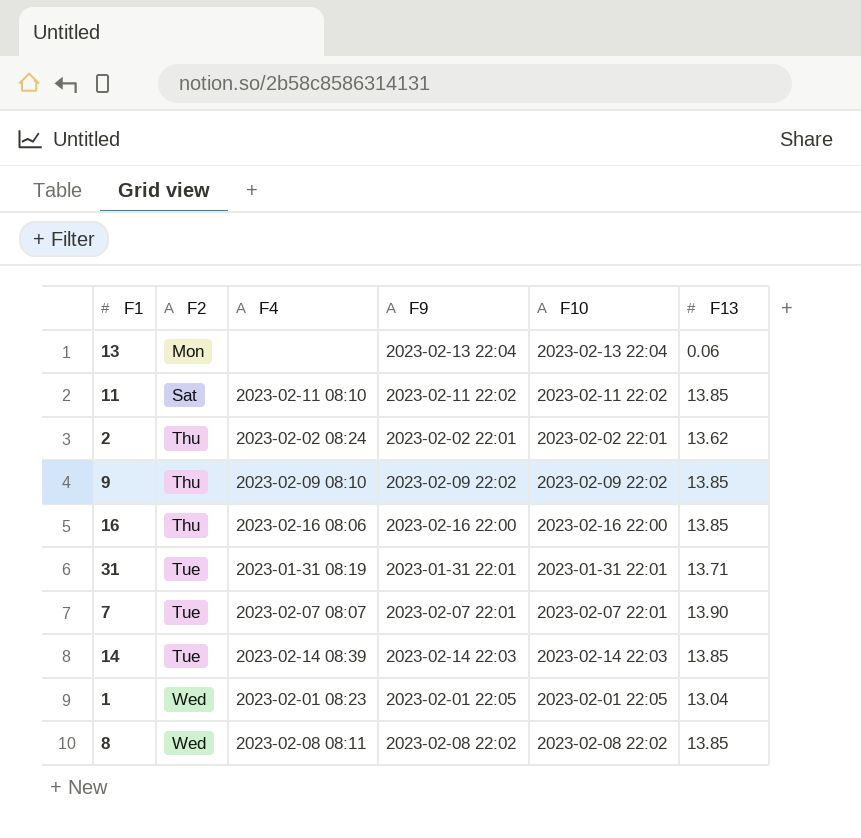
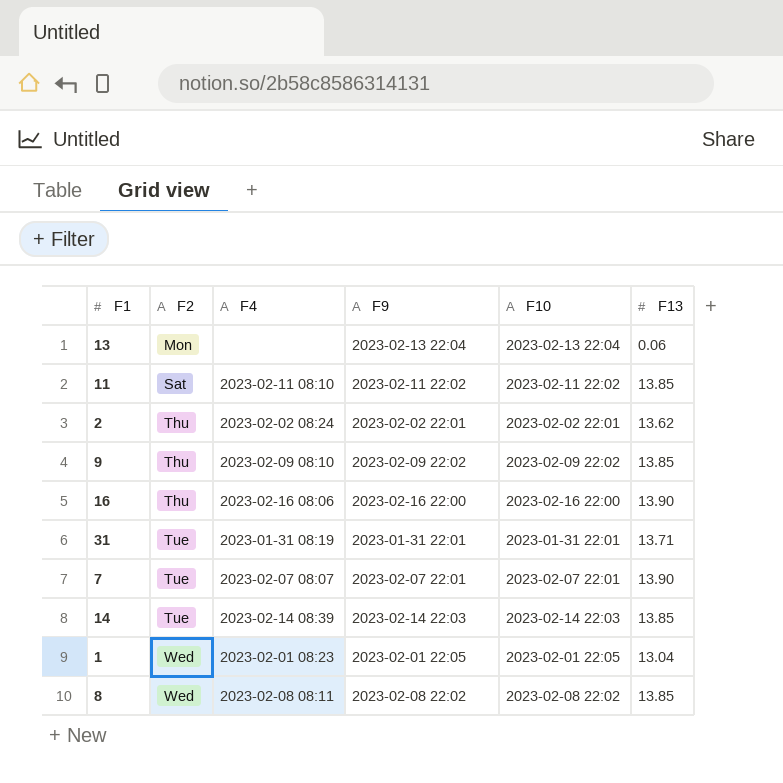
16 | F13: 13.85 -> 13.90

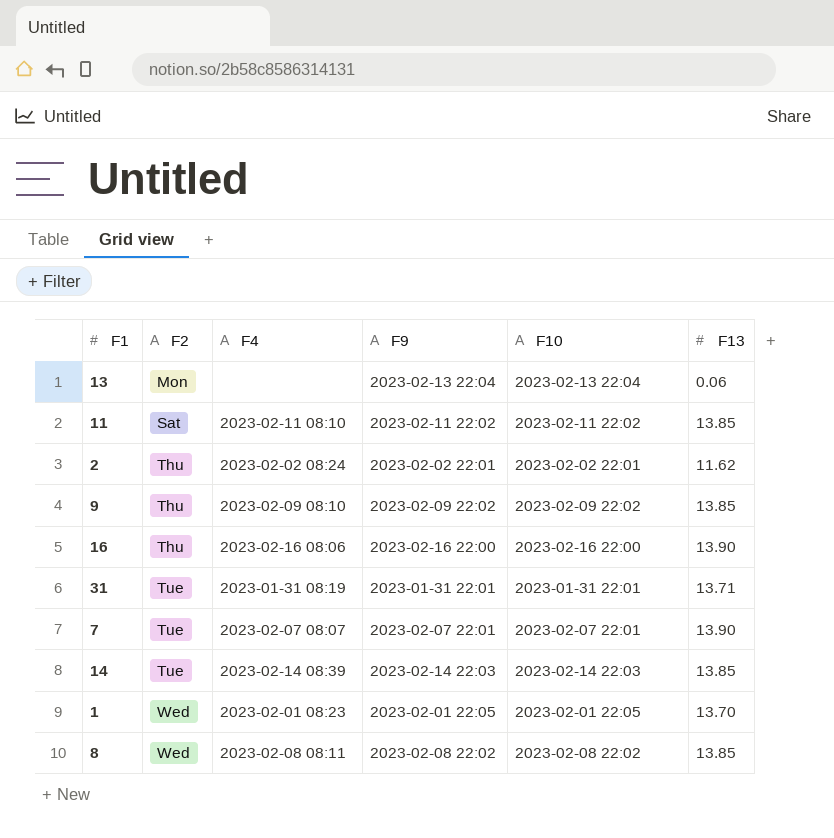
2 | F13: 13.62 -> 11.62
1 | F13: 13.04 -> 13.70

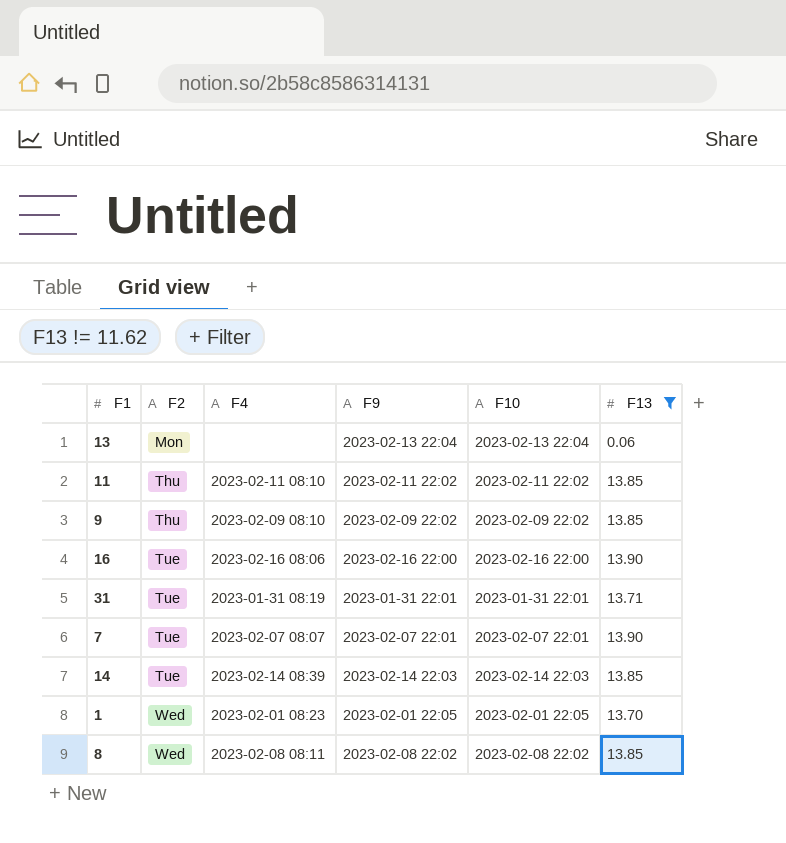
filter: none -> F13 != 11.62
11 | F2: Sat -> Thu
16 | F2: Thu -> Tue

